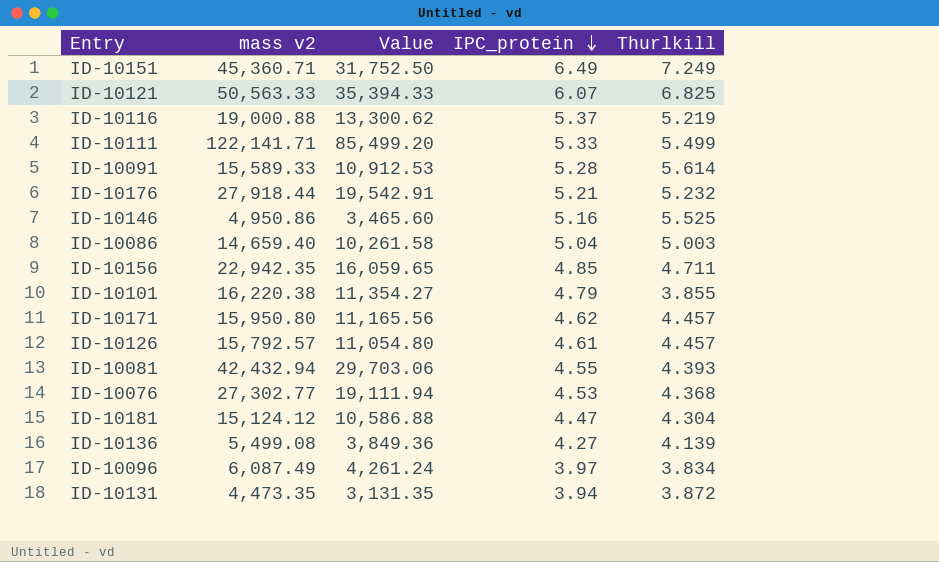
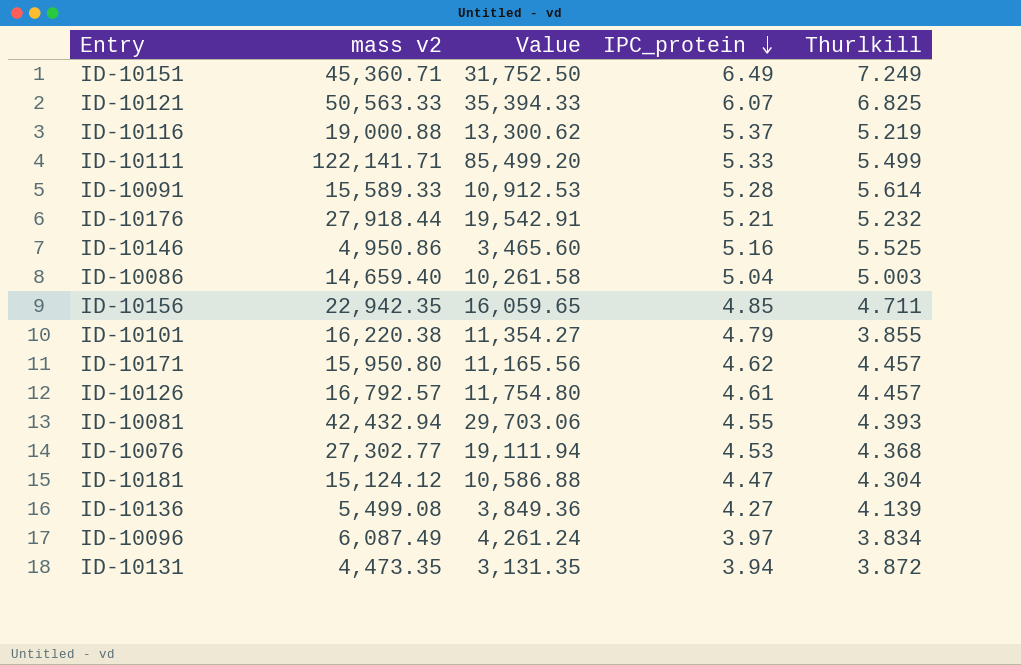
ID-10126 | mass v2: 15,792.57 -> 16,792.57
ID-10126 | Value: 11,054.80 -> 11,754.80

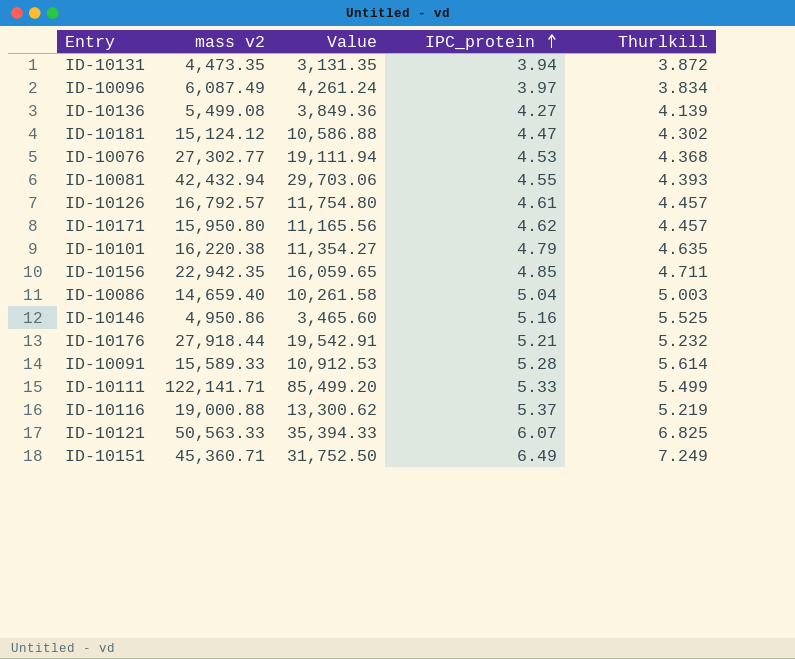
row order: IPC_protein descending -> IPC_protein ascending
ID-10181 | Thurlkill: 4.304 -> 4.302
ID-10101 | Thurlkill: 3.855 -> 4.635

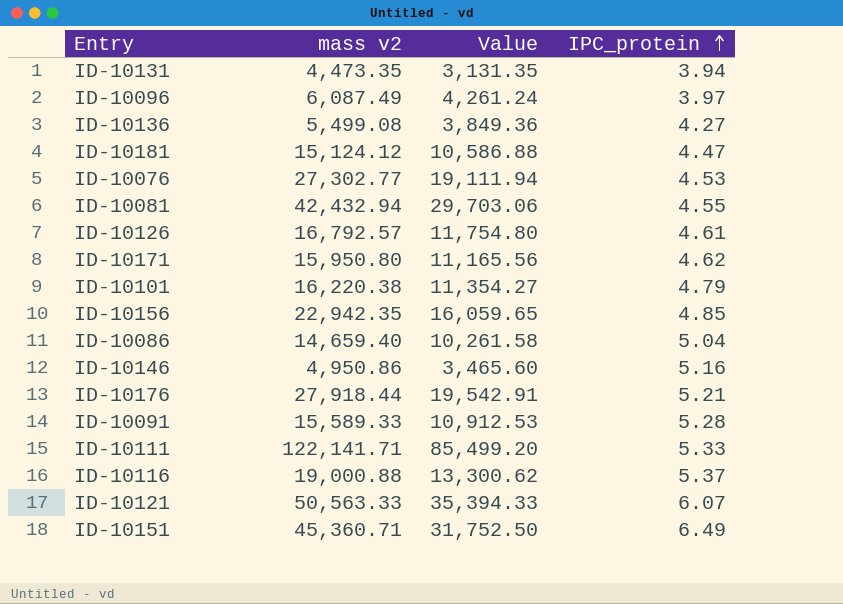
column Thurlkill | position: 5 -> none

